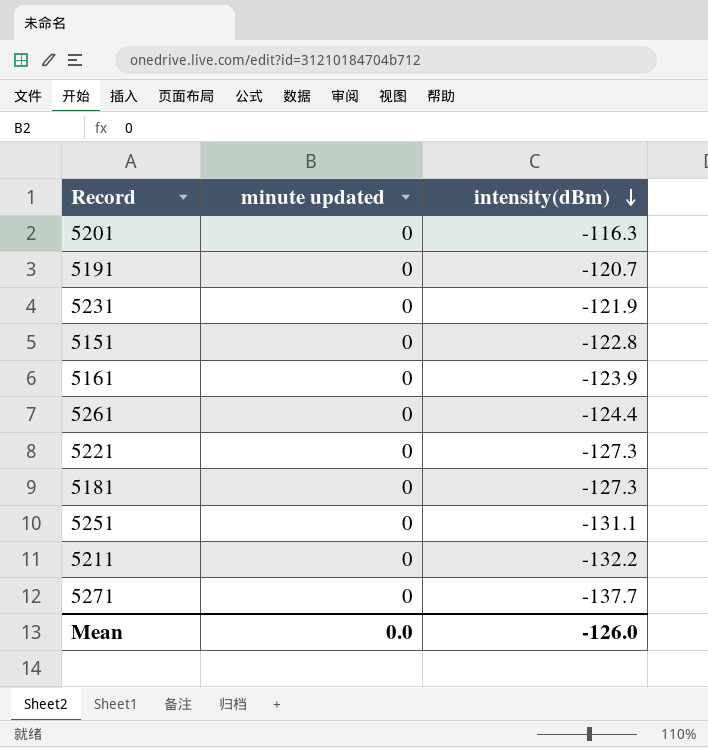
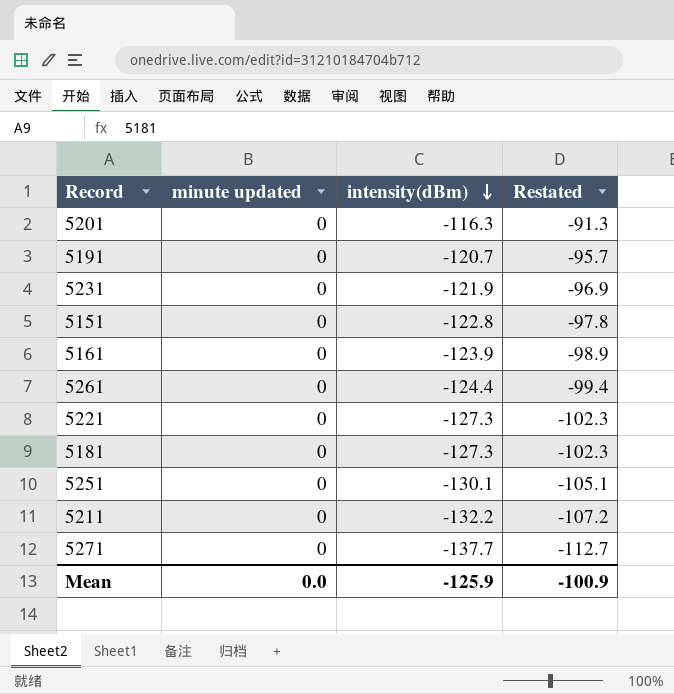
column Restated | formula: none -> [intensity(dBm)] + 25
5251 | intensity(dBm): -131.1 -> -130.1
Mean | intensity(dBm): -126.0 -> -125.9

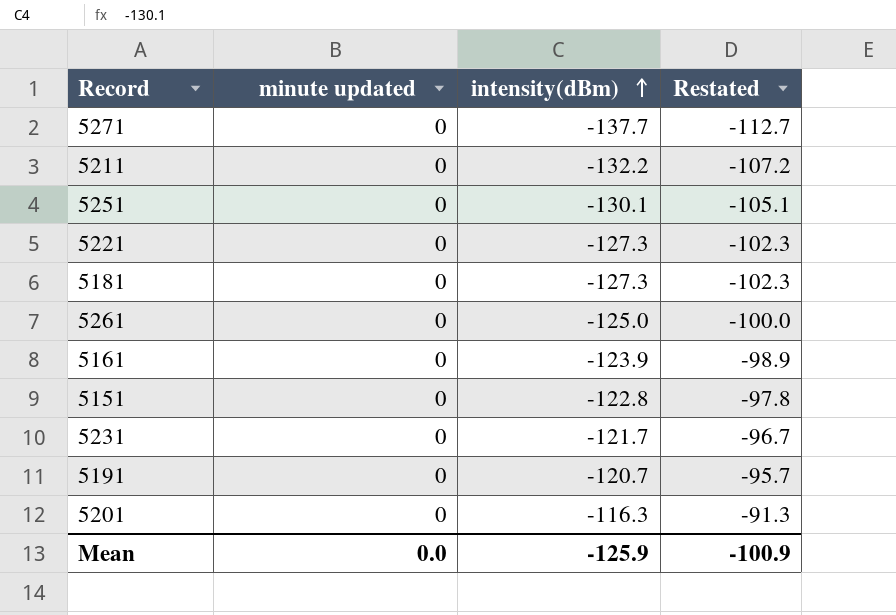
row order: intensity(dBm) descending -> intensity(dBm) ascending
5261 | intensity(dBm): -124.4 -> -125.0
5261 | Restated: -99.4 -> -100.0
5231 | intensity(dBm): -121.9 -> -121.7
5231 | Restated: -96.9 -> -96.7

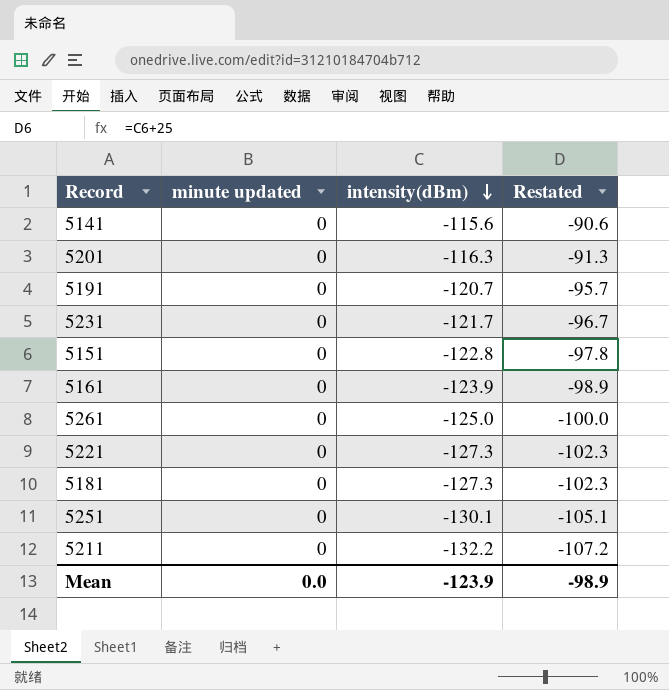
row order: intensity(dBm) ascending -> intensity(dBm) descending
row 5271: 0 | -137.7 | -112.7 -> none
row 5141: none -> 0 | -115.6 | -90.6
Mean | intensity(dBm): -125.9 -> -123.9
Mean | Restated: -100.9 -> -98.9

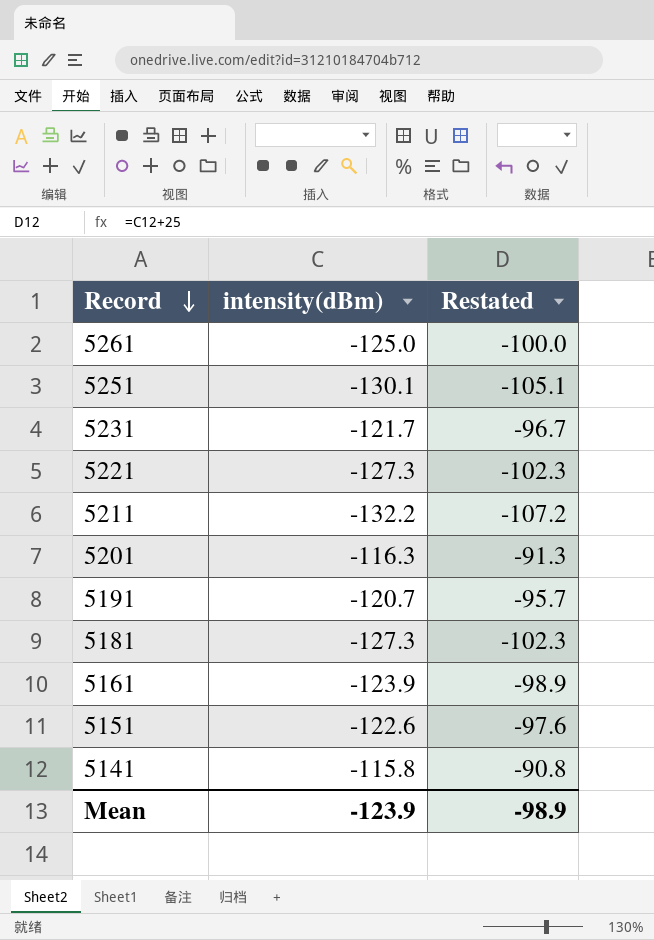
row order: intensity(dBm) descending -> Record descending
column minute updated | position: 2 -> none
5151 | intensity(dBm): -122.8 -> -122.6
5151 | Restated: -97.8 -> -97.6
5141 | intensity(dBm): -115.6 -> -115.8
5141 | Restated: -90.6 -> -90.8

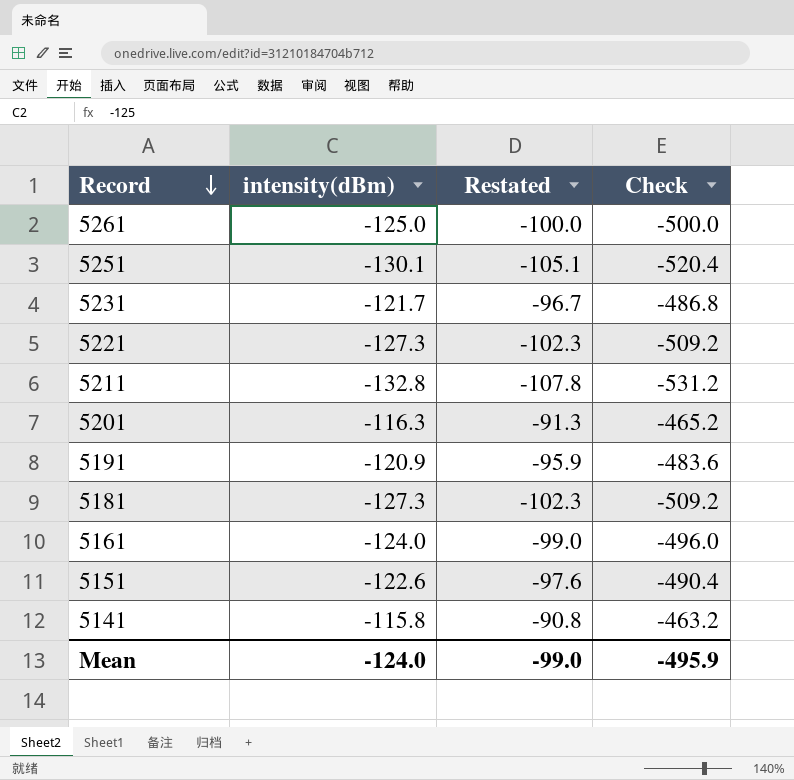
column Check | formula: none -> [intensity(dBm)] * 4
5211 | intensity(dBm): -132.2 -> -132.8
5211 | Restated: -107.2 -> -107.8
5191 | intensity(dBm): -120.7 -> -120.9
5191 | Restated: -95.7 -> -95.9
5161 | intensity(dBm): -123.9 -> -124.0
5161 | Restated: -98.9 -> -99.0
Mean | intensity(dBm): -123.9 -> -124.0
Mean | Restated: -98.9 -> -99.0

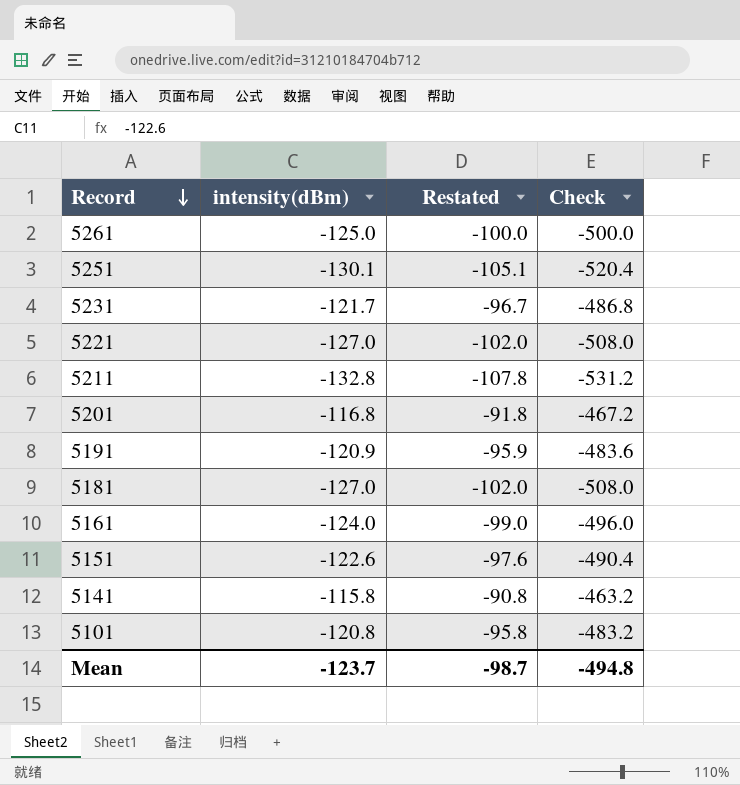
5221 | intensity(dBm): -127.3 -> -127.0
5221 | Restated: -102.3 -> -102.0
5221 | Check: -509.2 -> -508.0
5201 | intensity(dBm): -116.3 -> -116.8
5201 | Restated: -91.3 -> -91.8
5201 | Check: -465.2 -> -467.2
5181 | intensity(dBm): -127.3 -> -127.0
5181 | Restated: -102.3 -> -102.0
5181 | Check: -509.2 -> -508.0
row 5101: none -> -120.8 | -95.8 | -483.2
Mean | intensity(dBm): -124.0 -> -123.7
Mean | Restated: -99.0 -> -98.7
Mean | Check: -495.9 -> -494.8

